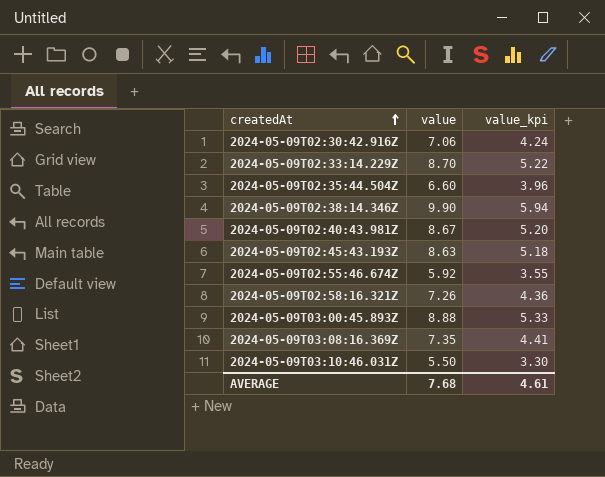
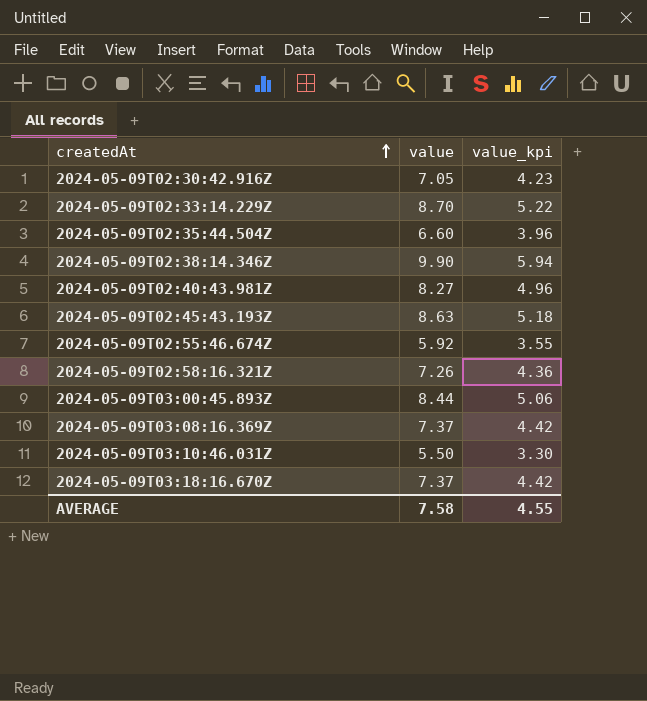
2024-05-09T02:30:42.916Z | value: 7.06 -> 7.05
2024-05-09T02:30:42.916Z | value_kpi: 4.24 -> 4.23
2024-05-09T02:40:43.981Z | value: 8.67 -> 8.27
2024-05-09T02:40:43.981Z | value_kpi: 5.20 -> 4.96
2024-05-09T03:00:45.893Z | value: 8.88 -> 8.44
2024-05-09T03:00:45.893Z | value_kpi: 5.33 -> 5.06
2024-05-09T03:08:16.369Z | value: 7.35 -> 7.37
2024-05-09T03:08:16.369Z | value_kpi: 4.41 -> 4.42
row 2024-05-09T03:18:16.670Z: none -> 7.37 | 4.42
AVERAGE | value: 7.68 -> 7.58
AVERAGE | value_kpi: 4.61 -> 4.55

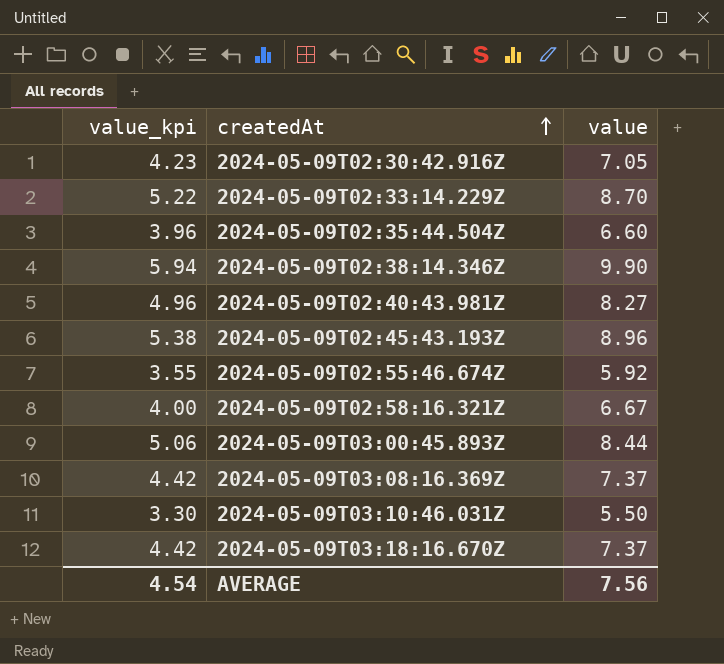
column value_kpi | position: 3 -> 1
2024-05-09T02:45:43.193Z | value_kpi: 5.18 -> 5.38
2024-05-09T02:45:43.193Z | value: 8.63 -> 8.96
2024-05-09T02:58:16.321Z | value_kpi: 4.36 -> 4.00
2024-05-09T02:58:16.321Z | value: 7.26 -> 6.67
AVERAGE | value_kpi: 4.55 -> 4.54
AVERAGE | value: 7.58 -> 7.56

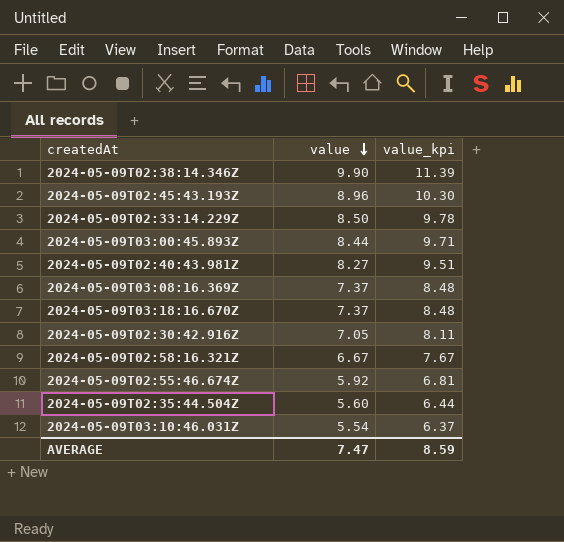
row order: createdAt ascending -> value descending
column value_kpi | formula: [value] * 0.6 -> [value] * 1.15
column value_kpi | position: 1 -> 3
2024-05-09T02:33:14.229Z | value: 8.70 -> 8.50
2024-05-09T02:35:44.504Z | value: 6.60 -> 5.60
2024-05-09T03:10:46.031Z | value: 5.50 -> 5.54
AVERAGE | value: 7.56 -> 7.47
AVERAGE | value_kpi: 4.54 -> 8.59

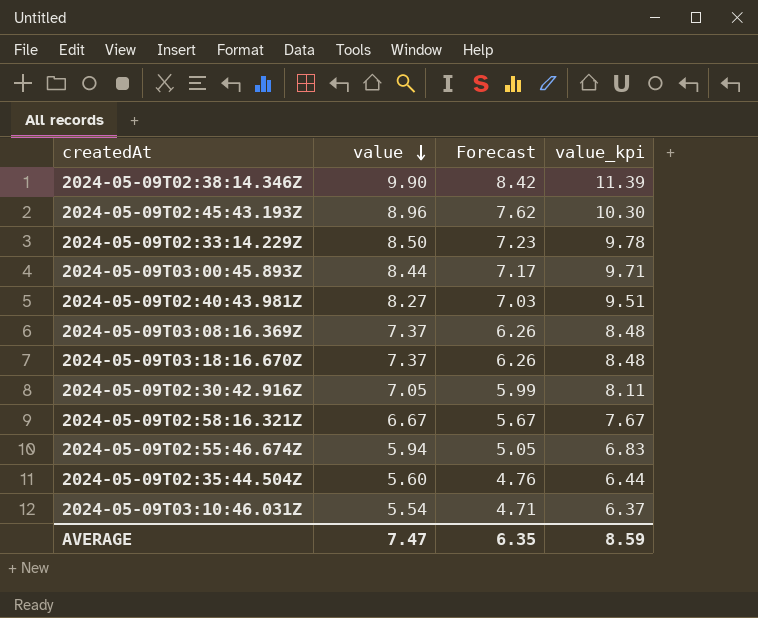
column Forecast | formula: none -> [value] * 0.85
2024-05-09T02:55:46.674Z | value: 5.92 -> 5.94
2024-05-09T02:55:46.674Z | value_kpi: 6.81 -> 6.83

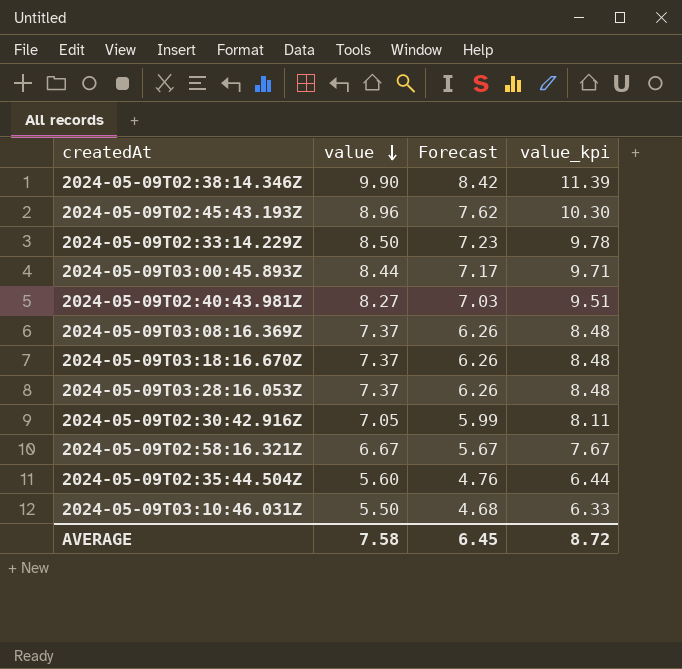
row 2024-05-09T02:55:46.674Z: 5.94 | 5.05 | 6.83 -> none
row 2024-05-09T03:28:16.053Z: none -> 7.37 | 6.26 | 8.48
2024-05-09T03:10:46.031Z | value: 5.54 -> 5.50
2024-05-09T03:10:46.031Z | Forecast: 4.71 -> 4.68
2024-05-09T03:10:46.031Z | value_kpi: 6.37 -> 6.33
AVERAGE | value: 7.47 -> 7.58
AVERAGE | Forecast: 6.35 -> 6.45
AVERAGE | value_kpi: 8.59 -> 8.72

